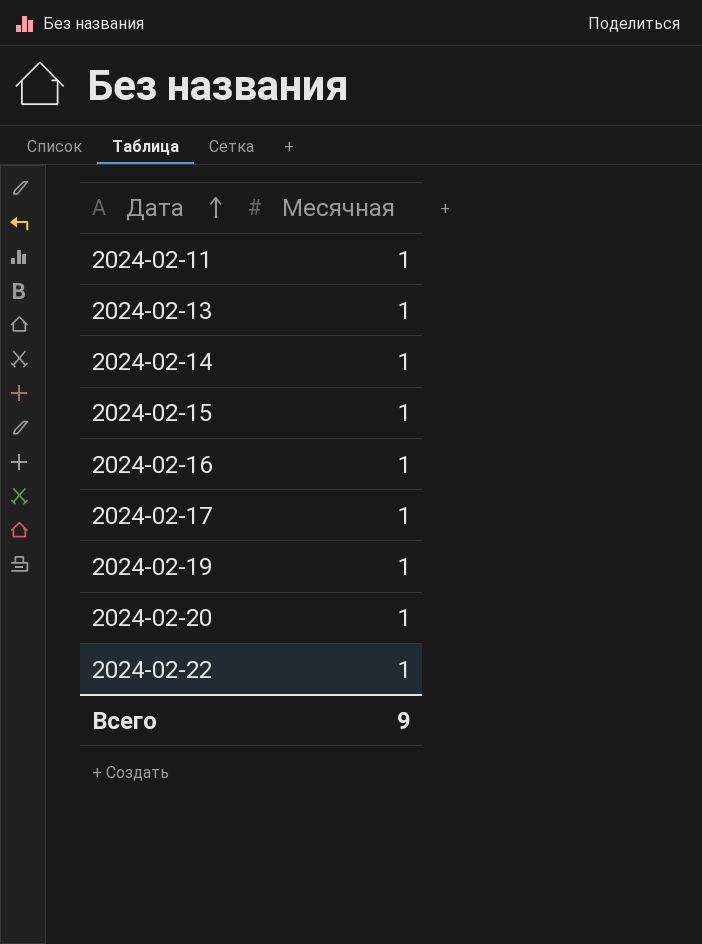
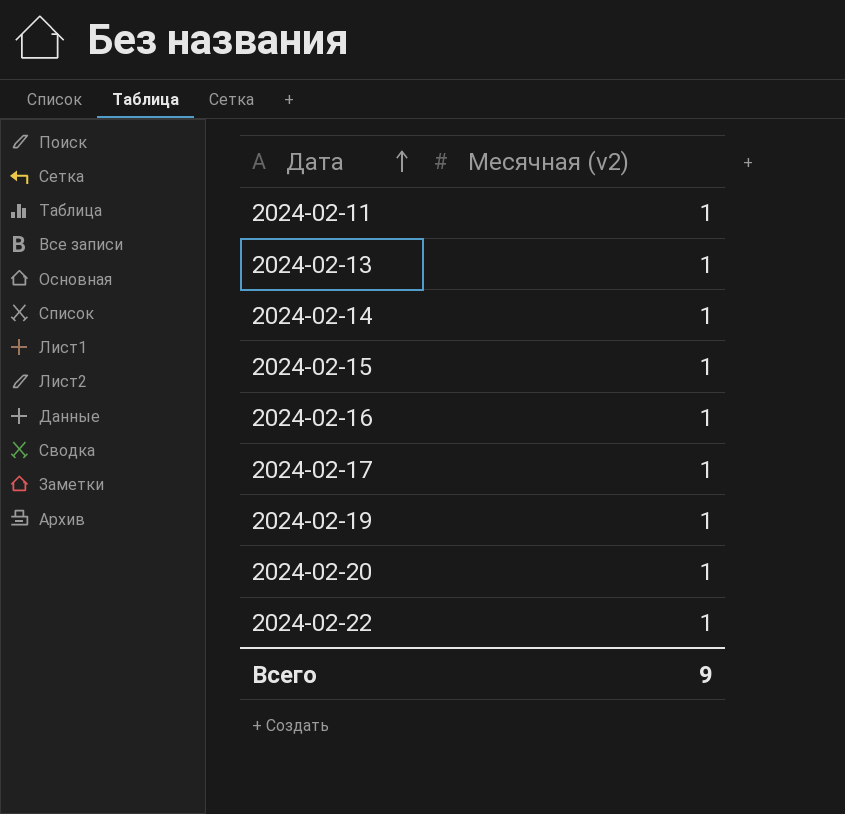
column name: Месячная -> Месячная (v2)

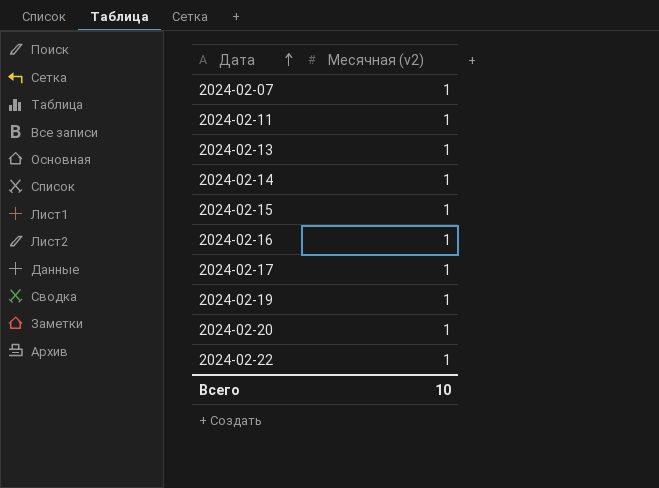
row 2024-02-07: none -> 1
Всего | Месячная (v2): 9 -> 10

